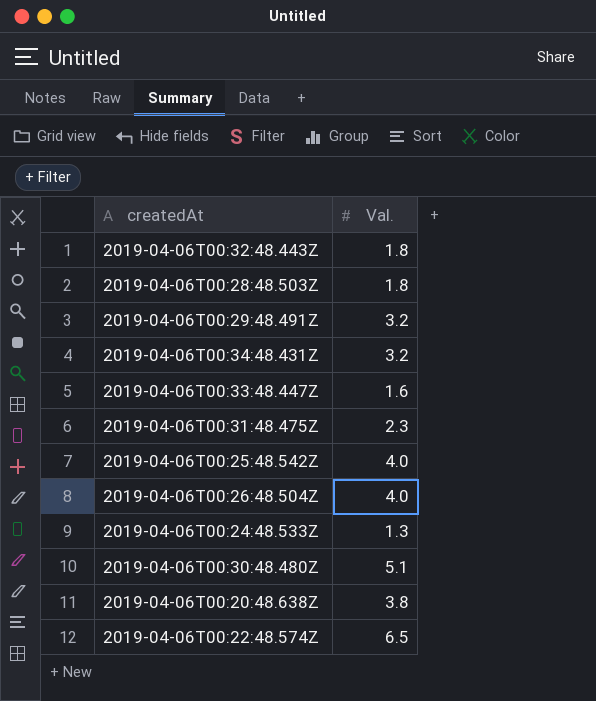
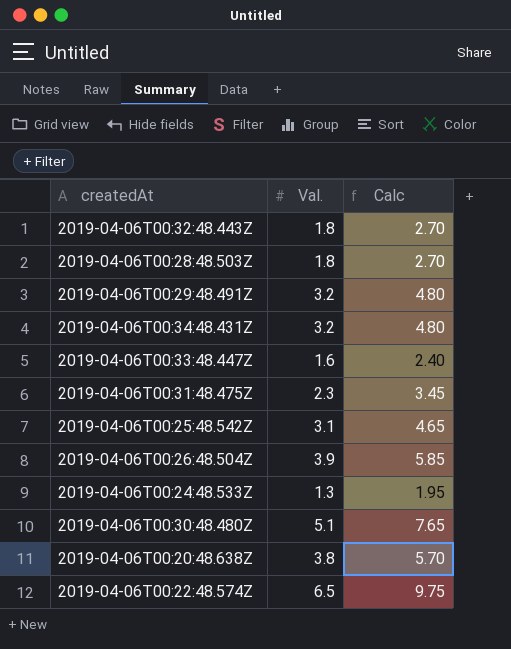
column Calc | formula: none -> [Val.] * 1.5
2019-04-06T00:25:48.542Z | Val.: 4.0 -> 3.1
2019-04-06T00:26:48.504Z | Val.: 4.0 -> 3.9

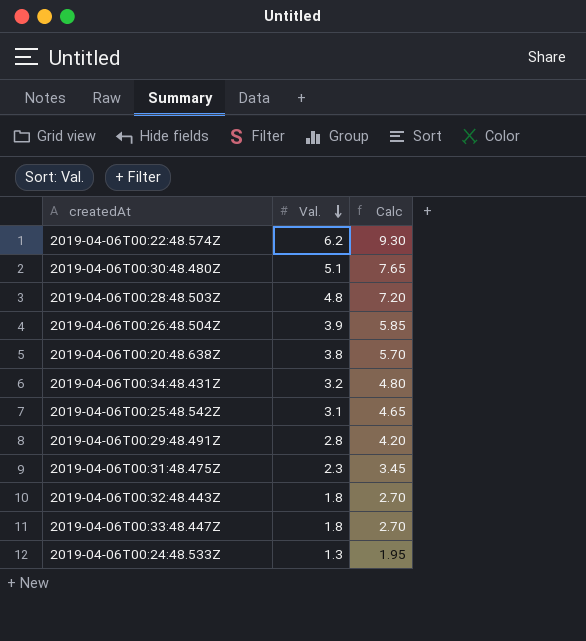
row order: none -> Val. descending
2019-04-06T00:22:48.574Z | Val.: 6.5 -> 6.2
2019-04-06T00:22:48.574Z | Calc: 9.75 -> 9.30
2019-04-06T00:28:48.503Z | Val.: 1.8 -> 4.8
2019-04-06T00:28:48.503Z | Calc: 2.70 -> 7.20
2019-04-06T00:29:48.491Z | Val.: 3.2 -> 2.8
2019-04-06T00:29:48.491Z | Calc: 4.80 -> 4.20
2019-04-06T00:33:48.447Z | Val.: 1.6 -> 1.8
2019-04-06T00:33:48.447Z | Calc: 2.40 -> 2.70

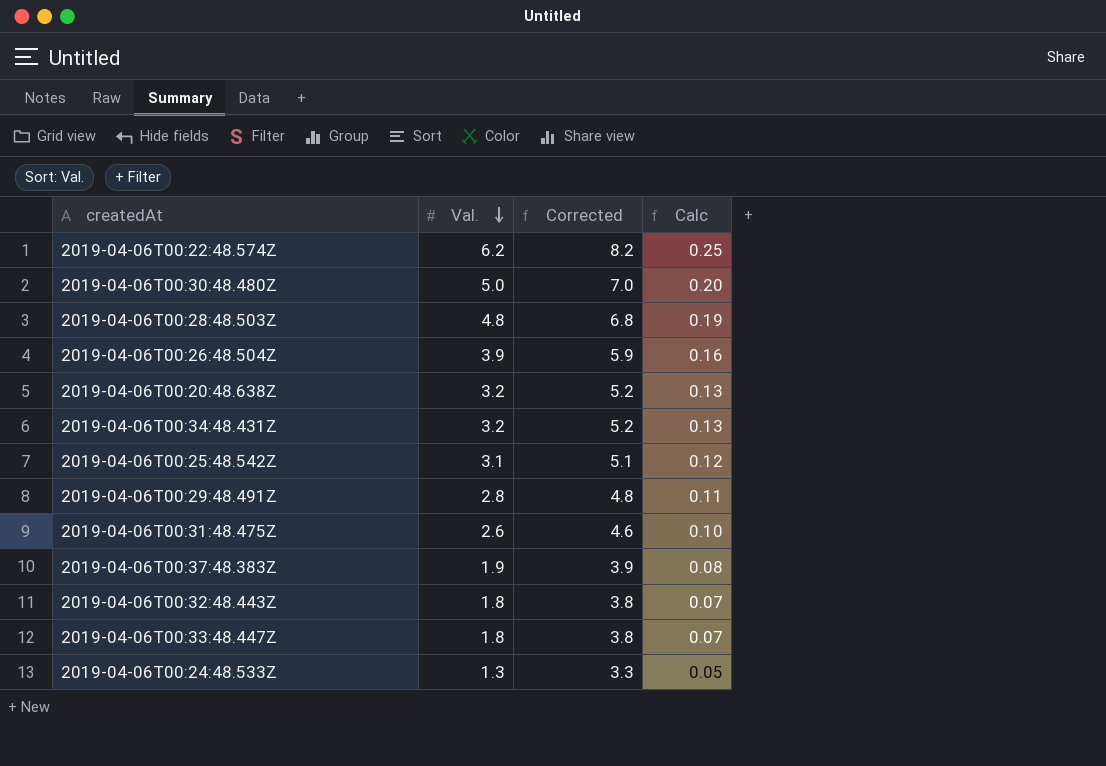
column Corrected | formula: none -> [Val.] + 2
column Calc | formula: [Val.] * 1.5 -> [Val.] * 0.04
2019-04-06T00:30:48.480Z | Val.: 5.1 -> 5.0
2019-04-06T00:20:48.638Z | Val.: 3.8 -> 3.2
2019-04-06T00:31:48.475Z | Val.: 2.3 -> 2.6
row 2019-04-06T00:37:48.383Z: none -> 1.9 | 3.9 | 0.08

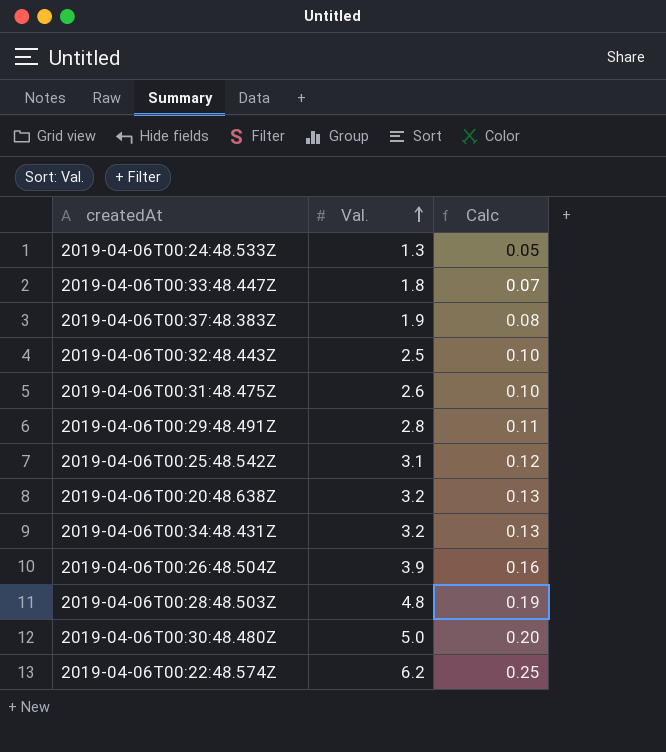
row order: Val. descending -> Val. ascending
column Corrected | formula: [Val.] + 2 -> none
2019-04-06T00:32:48.443Z | Val.: 1.8 -> 2.5
2019-04-06T00:32:48.443Z | Calc: 0.07 -> 0.10

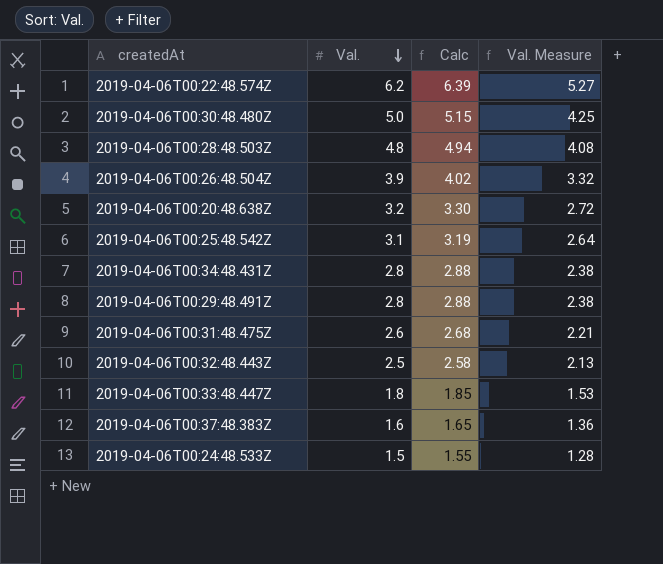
row order: Val. ascending -> Val. descending
column Calc | formula: [Val.] * 0.04 -> [Val.] * 1.03
column Val. Measure | formula: none -> [Val.] * 0.85
2019-04-06T00:34:48.431Z | Val.: 3.2 -> 2.8
2019-04-06T00:37:48.383Z | Val.: 1.9 -> 1.6
2019-04-06T00:24:48.533Z | Val.: 1.3 -> 1.5

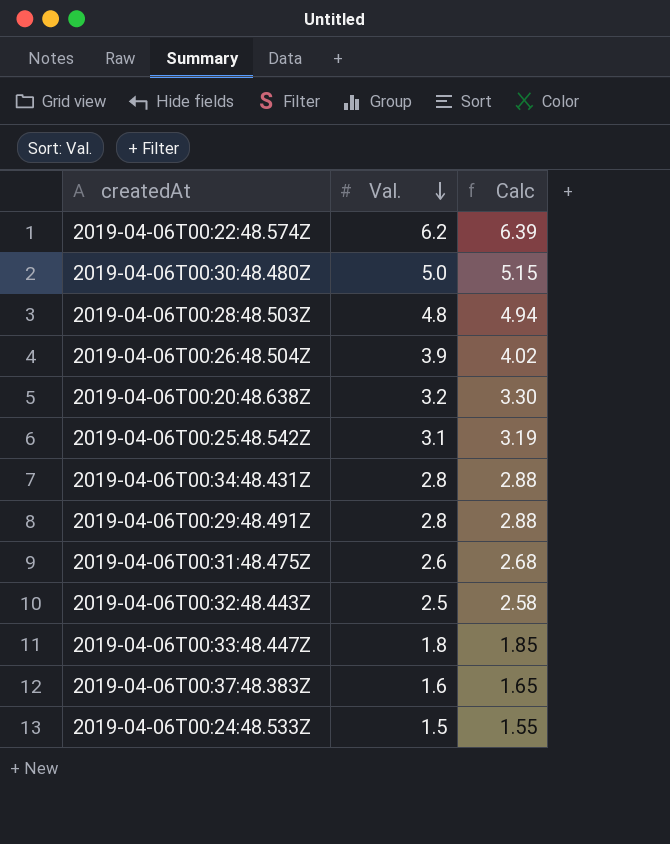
column Val. Measure | formula: [Val.] * 0.85 -> none

